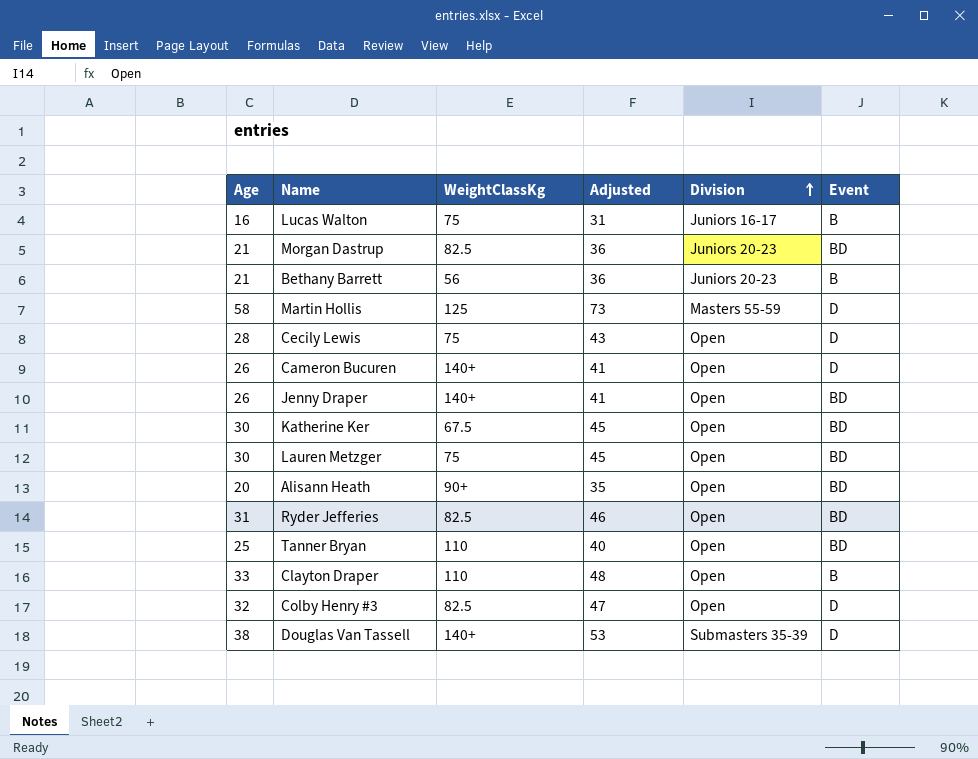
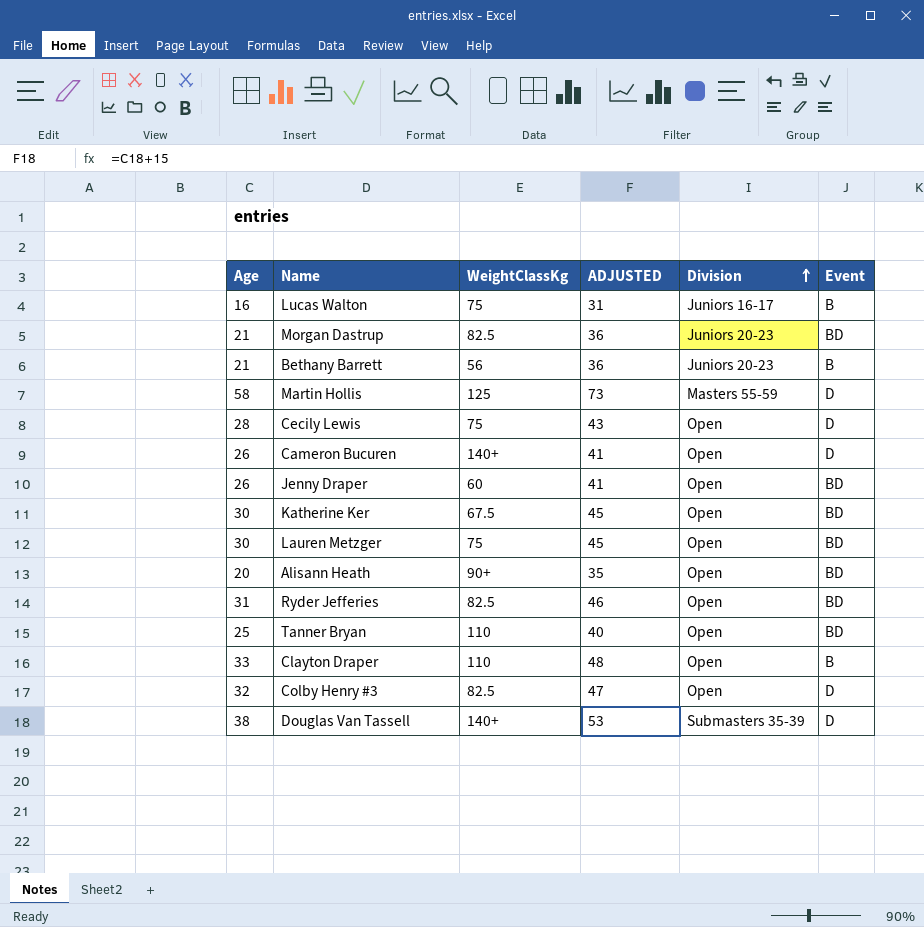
column name: Adjusted -> ADJUSTED
Jenny Draper | WeightClassKg: 140+ -> 60

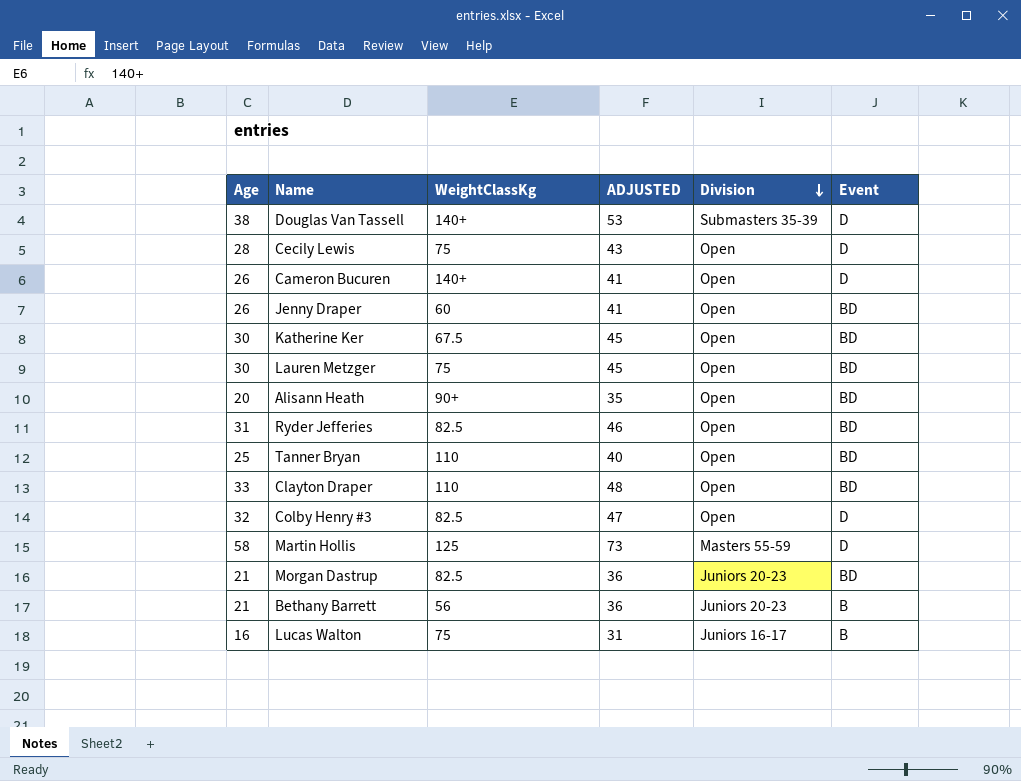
row order: Division ascending -> Division descending
Clayton Draper | Event: B -> BD

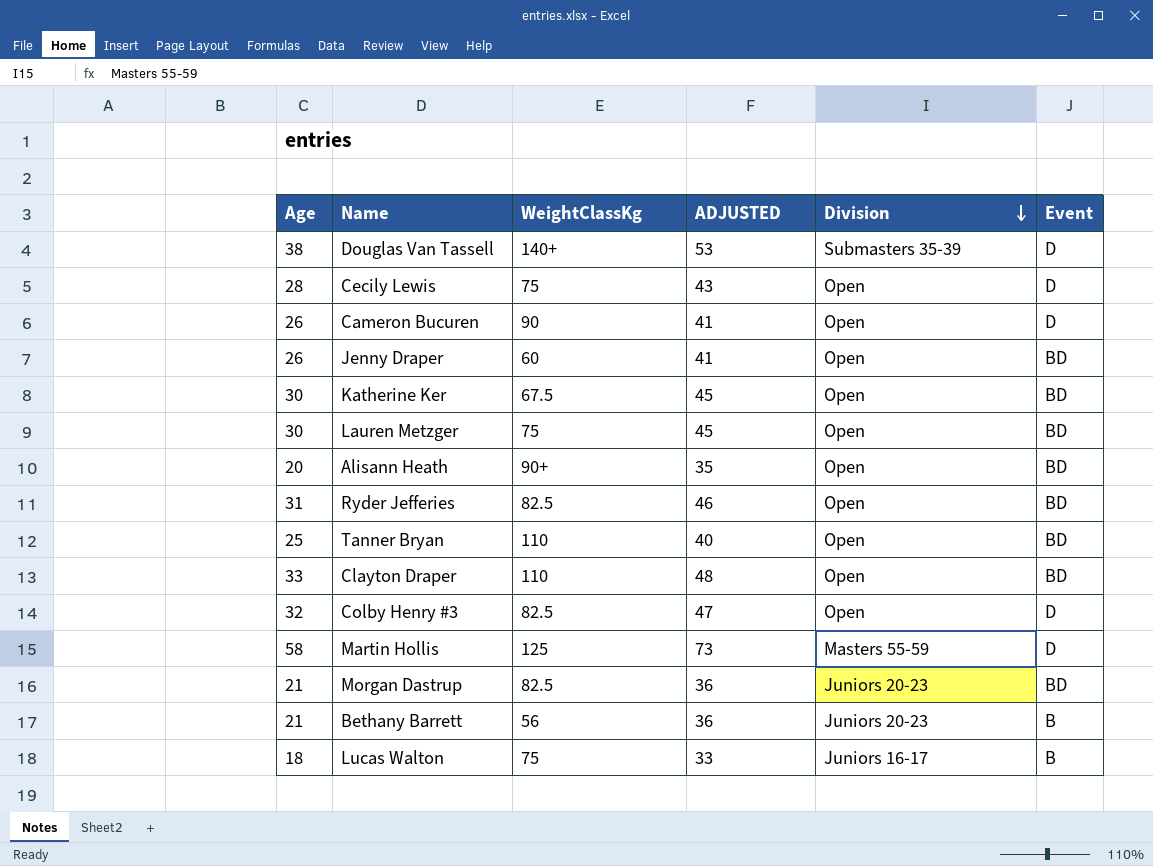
Cameron Bucuren | WeightClassKg: 140+ -> 90
Lucas Walton | Age: 16 -> 18
Lucas Walton | ADJUSTED: 31 -> 33

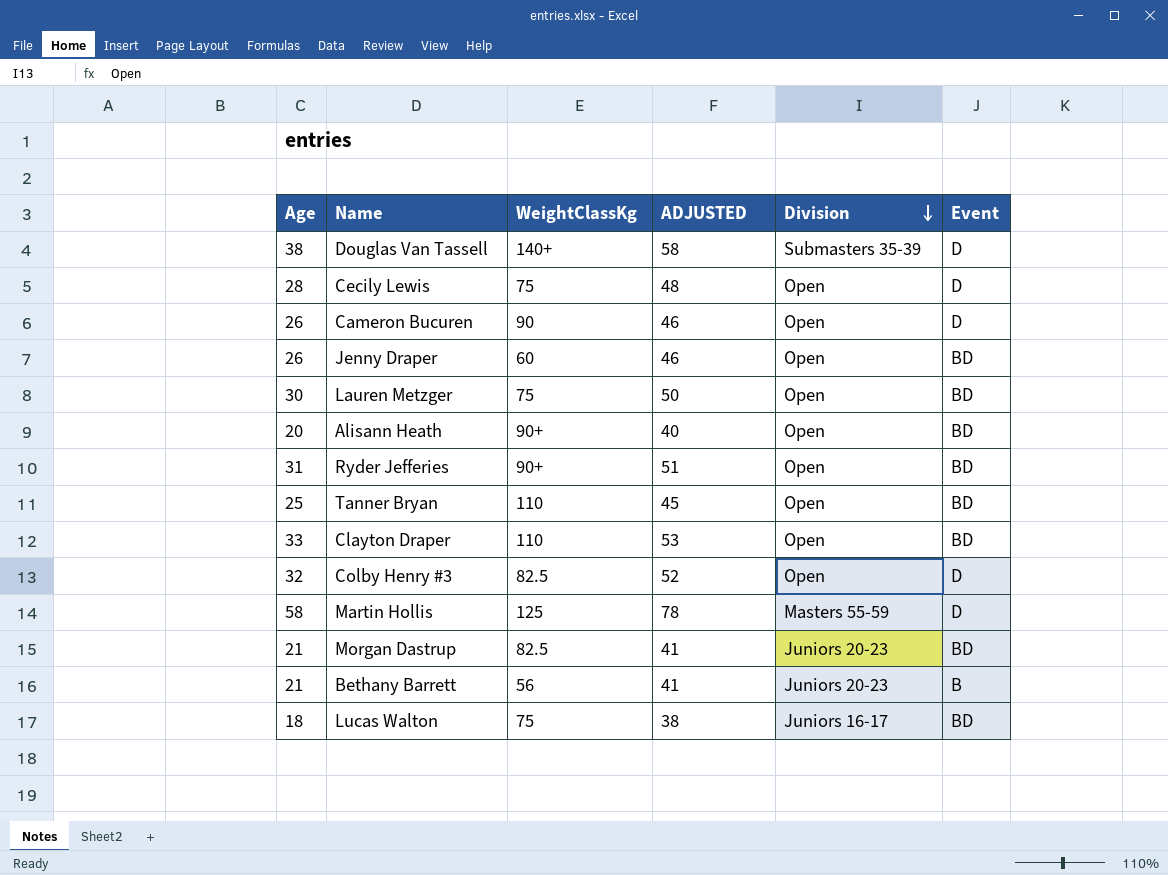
column ADJUSTED | formula: [Age] + 15 -> [Age] + 20
row Katherine Ker: 30 | 67.5 | 45 | Open | BD -> none
Ryder Jefferies | WeightClassKg: 82.5 -> 90+
Lucas Walton | Event: B -> BD

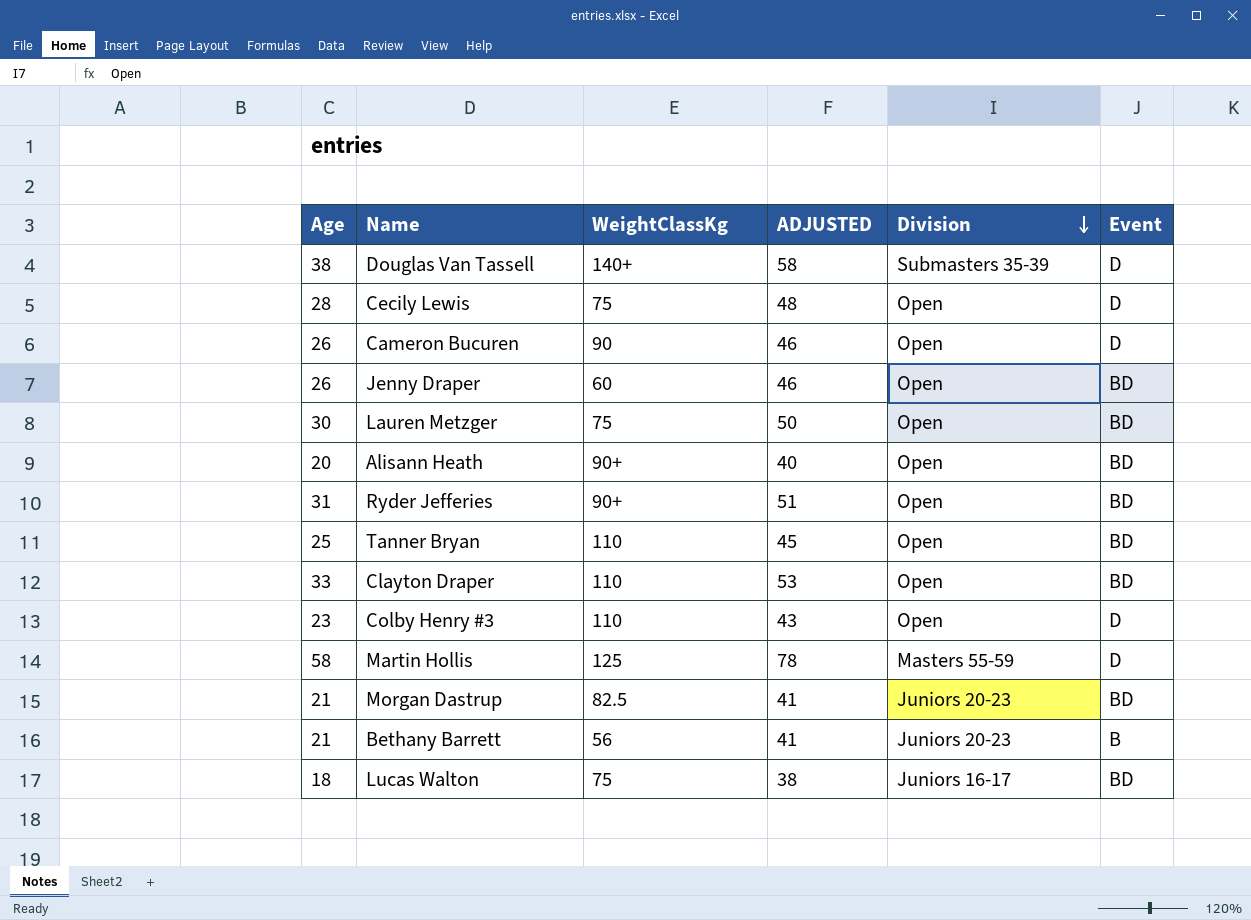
Colby Henry #3 | Age: 32 -> 23
Colby Henry #3 | WeightClassKg: 82.5 -> 110
Colby Henry #3 | ADJUSTED: 52 -> 43

